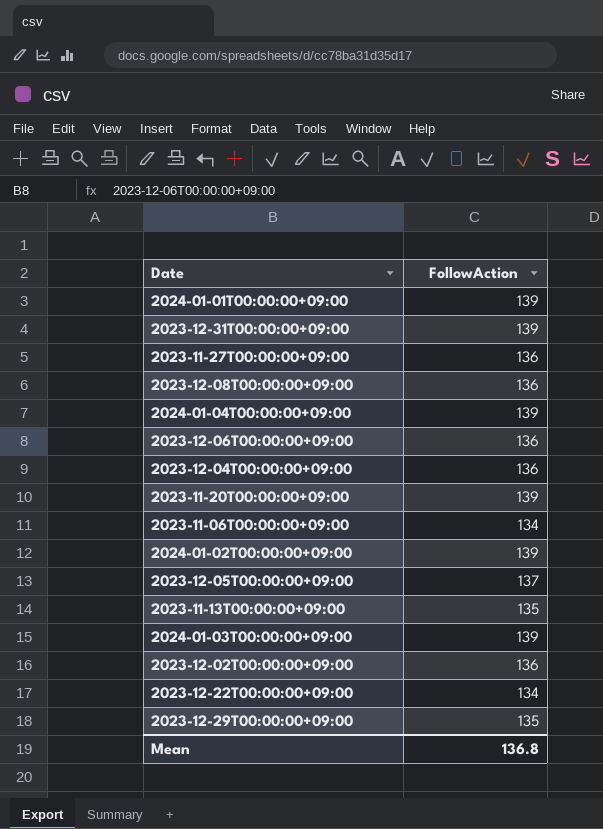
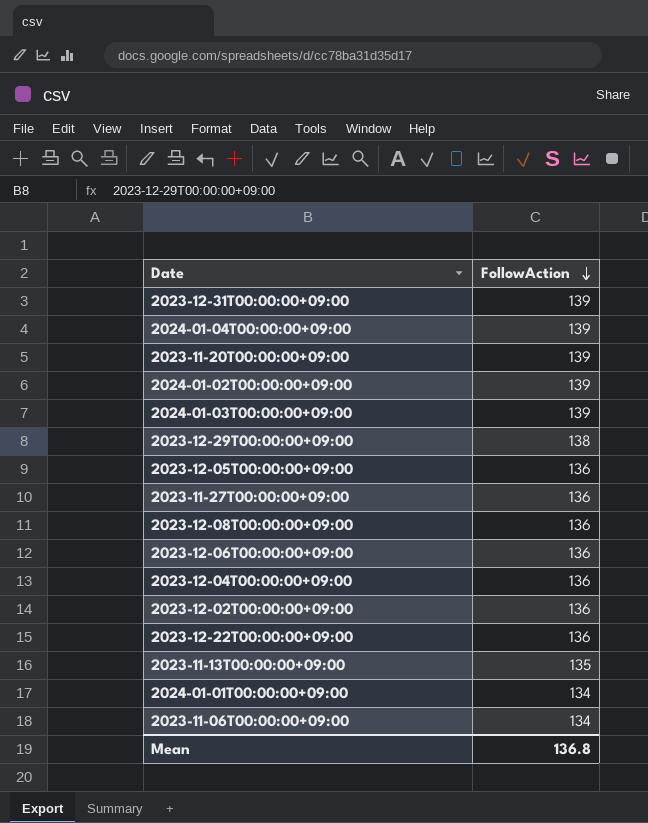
row order: none -> FollowAction descending
2023-12-29T00:00:00+09:00 | FollowAction: 135 -> 138
2023-12-05T00:00:00+09:00 | FollowAction: 137 -> 136
2023-12-22T00:00:00+09:00 | FollowAction: 134 -> 136
2024-01-01T00:00:00+09:00 | FollowAction: 139 -> 134

